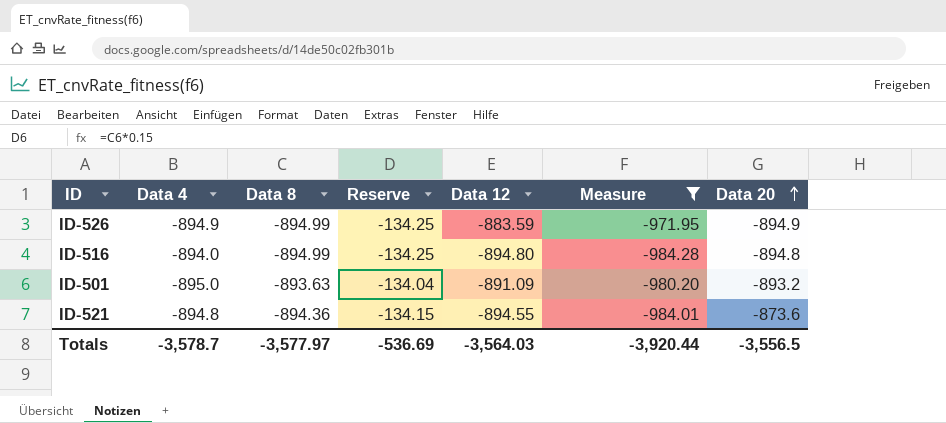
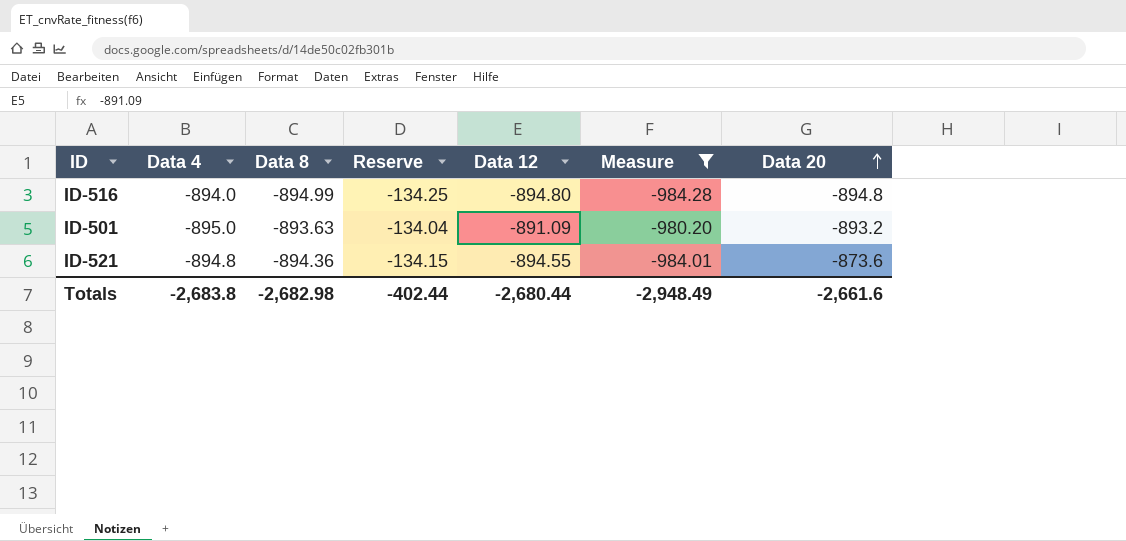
row ID-526: -894.9 | -894.99 | -134.25 | -883.59 | -971.95 | -894.9 -> none
Totals | Data 4: -3,578.7 -> -2,683.8
Totals | Data 8: -3,577.97 -> -2,682.98
Totals | Reserve: -536.69 -> -402.44
Totals | Data 12: -3,564.03 -> -2,680.44
Totals | Measure: -3,920.44 -> -2,948.49
Totals | Data 20: -3,556.5 -> -2,661.6

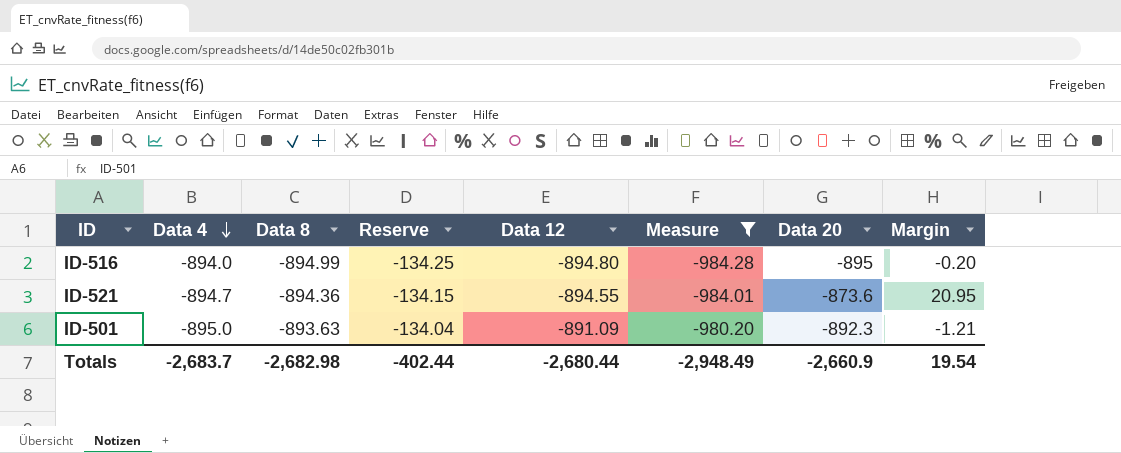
row order: Data 20 ascending -> Data 4 descending
column Margin | formula: none -> [Data 20] - [Data 12]
ID-516 | Data 20: -894.8 -> -895
ID-521 | Data 4: -894.8 -> -894.7
ID-501 | Data 20: -893.2 -> -892.3
Totals | Data 4: -2,683.8 -> -2,683.7
Totals | Data 20: -2,661.6 -> -2,660.9

